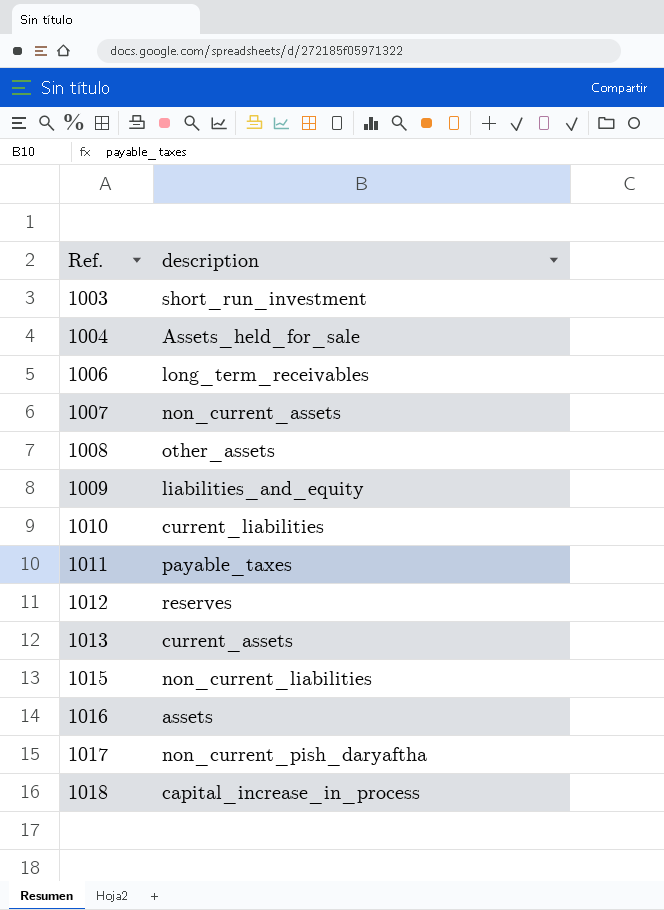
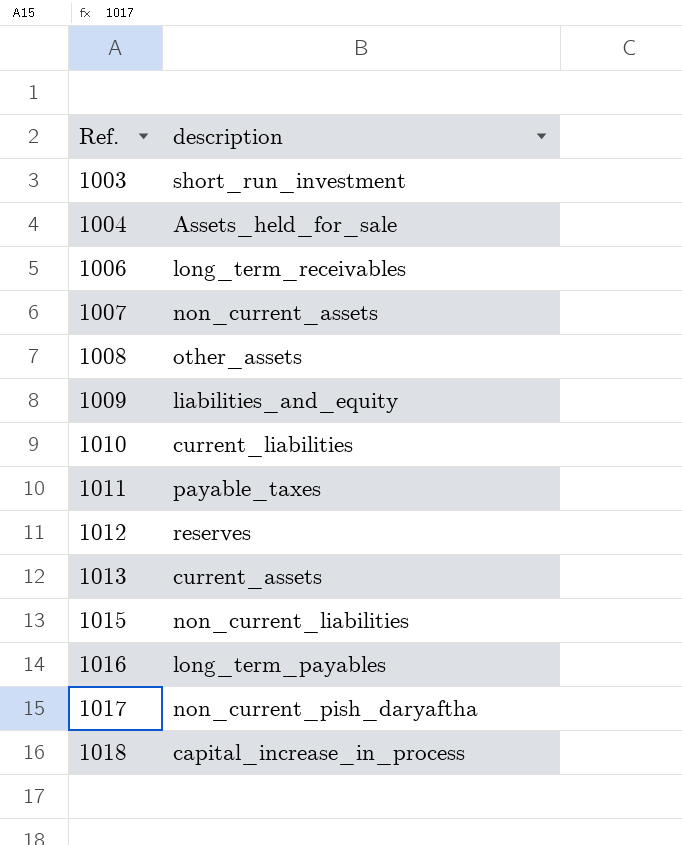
1016 | description: assets -> long_term_payables

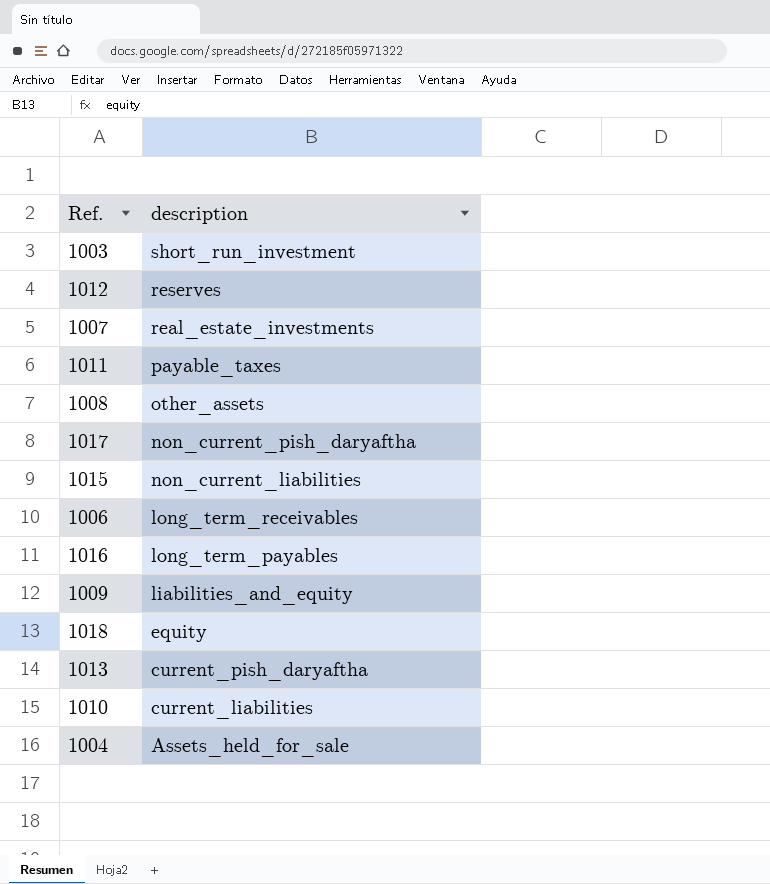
row order: Ref. ascending -> description descending
1007 | description: non_current_assets -> real_estate_investments
1018 | description: capital_increase_in_process -> equity
1013 | description: current_assets -> current_pish_daryaftha

